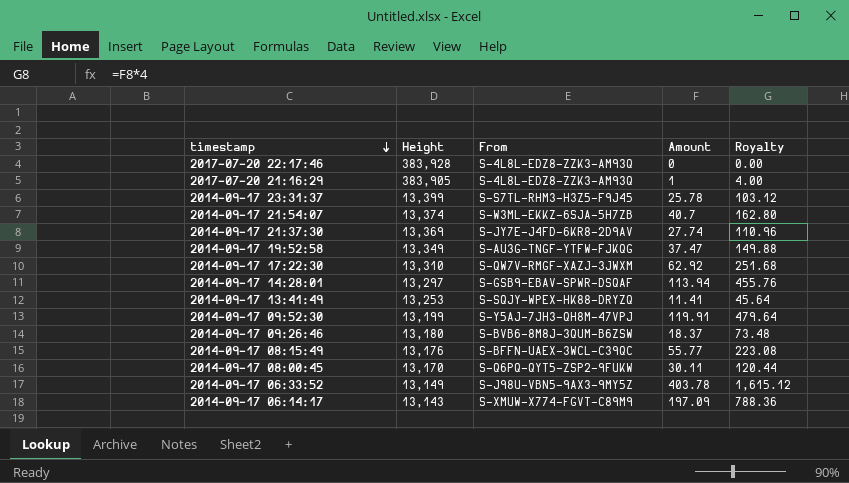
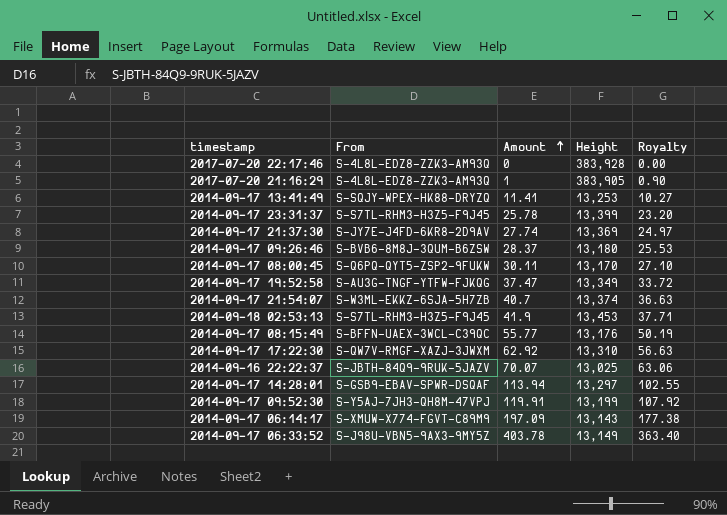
row order: timestamp descending -> Amount ascending
column Height | position: 2 -> 4
column Royalty | formula: [Amount] * 4 -> [Amount] * 0.9
2014-09-17 09:26:46 | Amount: 18.37 -> 28.37
row 2014-09-18 02:53:13: none -> S-S7TL-RHM3-H3Z5-F9J45 | 41.9 | 13,453 | 37.71
row 2014-09-16 22:22:37: none -> S-JBTH-84Q9-9RUK-5JAZV | 70.07 | 13,025 | 63.06

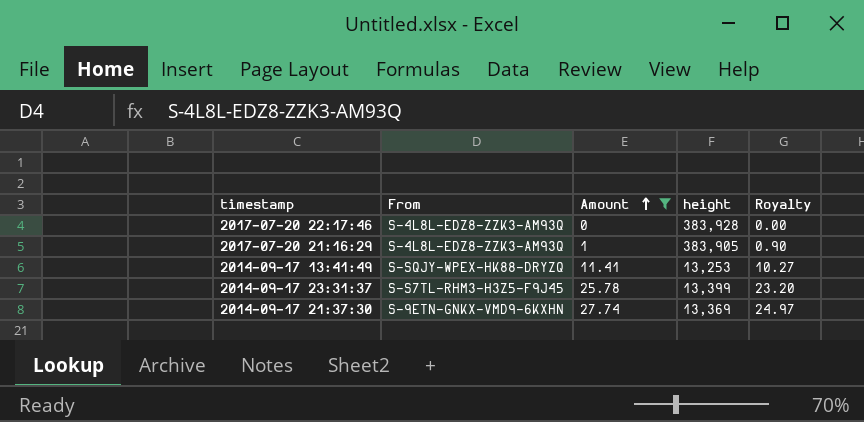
filter: none -> Amount <= 27.74
column name: Height -> height
2014-09-17 21:37:30 | From: S-JY7E-J4FD-6KR8-2D9AV -> S-9ETN-GNKX-VMD9-6KXHN

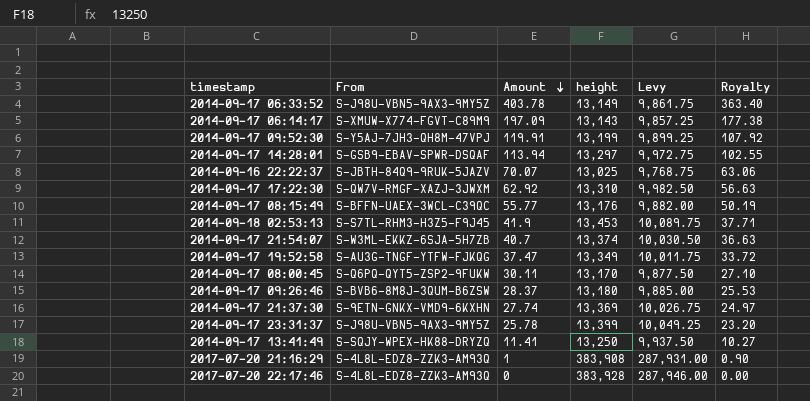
filter: Amount <= 27.74 -> none
row order: Amount ascending -> Amount descending
column Levy | formula: none -> [height] * 0.75
2014-09-17 23:31:37 | From: S-S7TL-RHM3-H3Z5-F9J45 -> S-J98U-VBN5-9AX3-9MY5Z
2014-09-17 13:41:49 | height: 13,253 -> 13,250
2017-07-20 21:16:29 | height: 383,905 -> 383,908

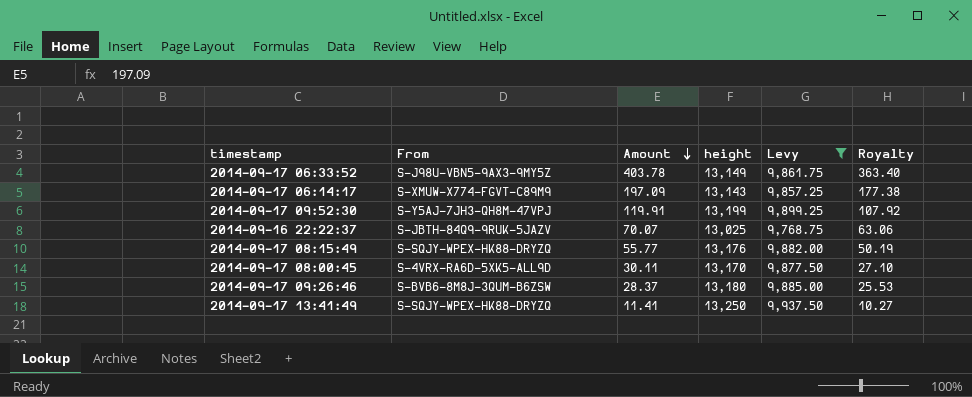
filter: none -> Levy <= 9,937.50
2014-09-17 08:15:49 | From: S-BFFN-UAEX-3WCL-C39QC -> S-SQJY-WPEX-HK88-DRYZQ
2014-09-17 08:00:45 | From: S-Q6PQ-QYT5-ZSP2-9FUKW -> S-4VRX-RA6D-5XK5-ALL9D

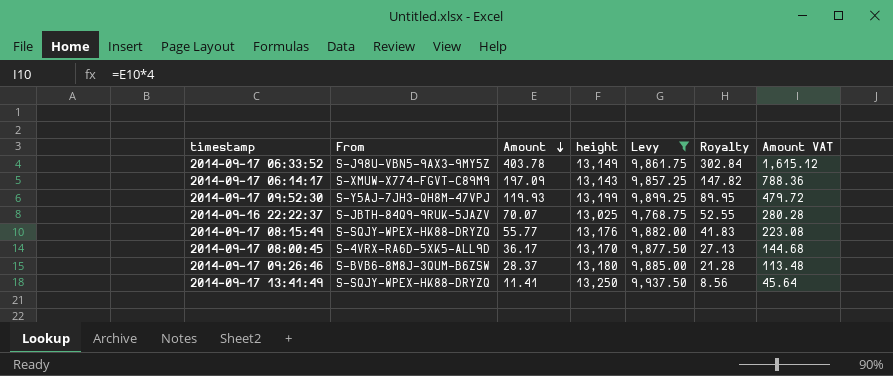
column Royalty | formula: [Amount] * 0.9 -> [Amount] * 0.75
column Amount VAT | formula: none -> [Amount] * 4
2014-09-17 09:52:30 | Amount: 119.91 -> 119.93
2014-09-17 08:00:45 | Amount: 30.11 -> 36.17

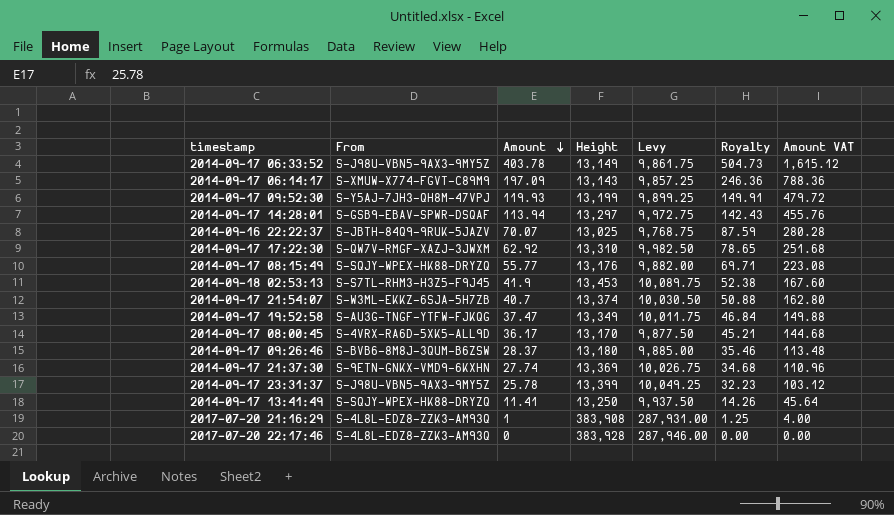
filter: Levy <= 9,937.50 -> none
column name: height -> Height
column Royalty | formula: [Amount] * 0.75 -> [Amount] * 1.25

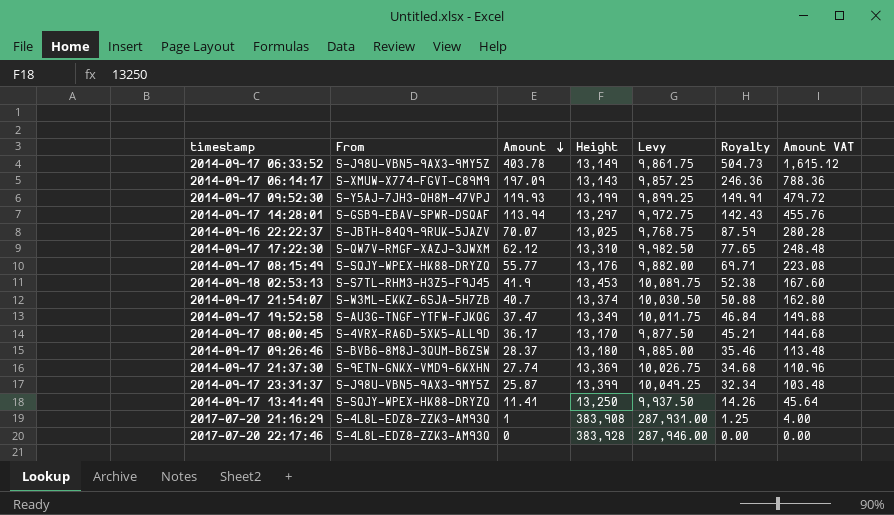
2014-09-17 17:22:30 | Amount: 62.92 -> 62.12
2014-09-17 17:22:30 | Royalty: 78.65 -> 77.65
2014-09-17 17:22:30 | Amount VAT: 251.68 -> 248.48
2014-09-17 23:31:37 | Amount: 25.78 -> 25.87
2014-09-17 23:31:37 | Royalty: 32.23 -> 32.34
2014-09-17 23:31:37 | Amount VAT: 103.12 -> 103.48

